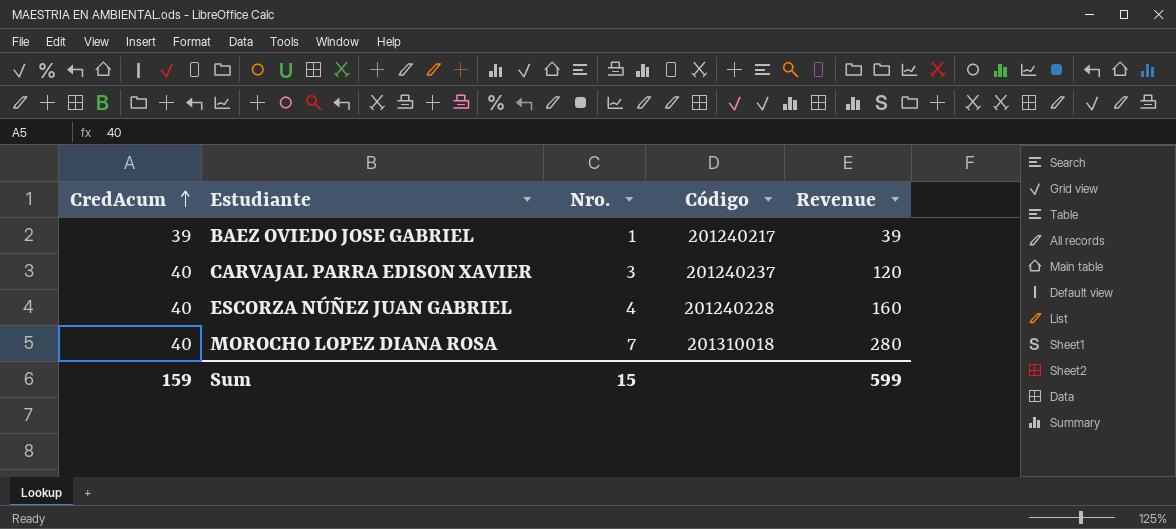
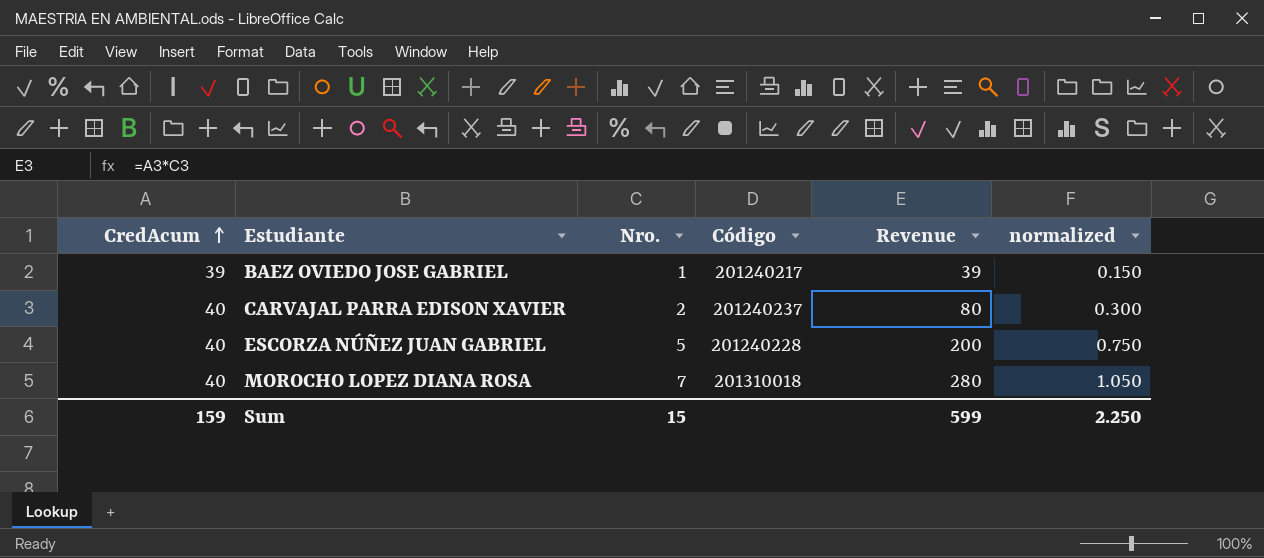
column normalized | formula: none -> [Nro.] * 0.15
CARVAJAL PARRA EDISON XAVIER | Nro.: 3 -> 2
CARVAJAL PARRA EDISON XAVIER | Revenue: 120 -> 80
ESCORZA NÚÑEZ JUAN GABRIEL | Nro.: 4 -> 5
ESCORZA NÚÑEZ JUAN GABRIEL | Revenue: 160 -> 200

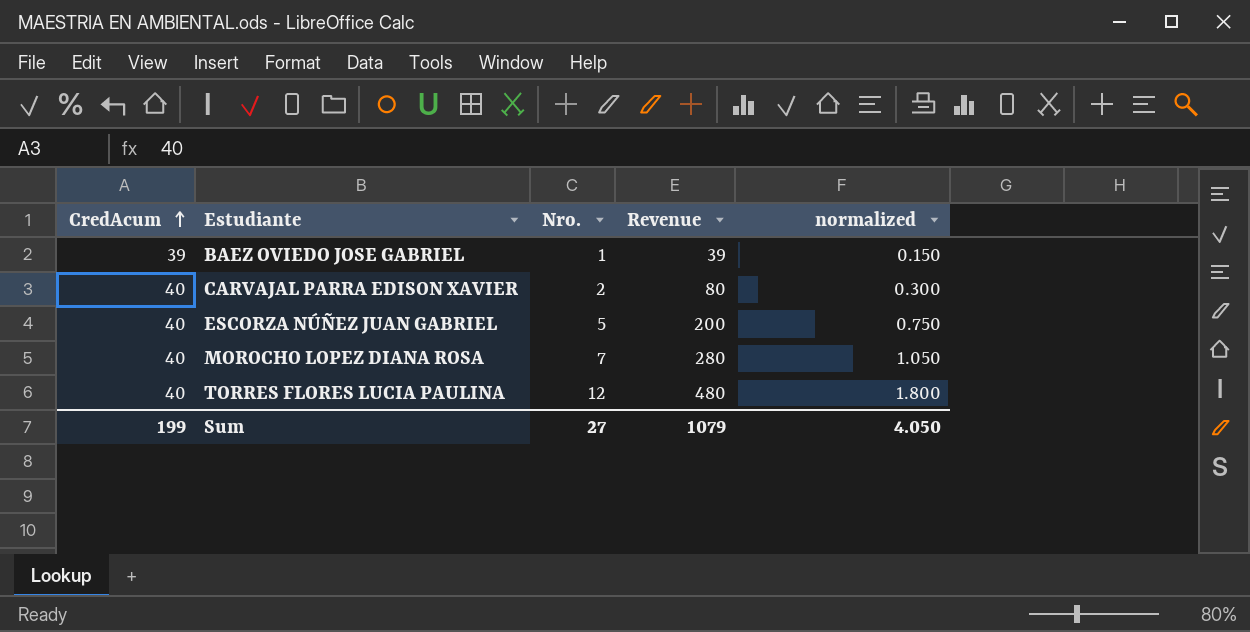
column Código | position: 4 -> none
row TORRES FLORES LUCIA PAULINA: none -> 40 | 12 | 480 | 1.800
Sum | CredAcum: 159 -> 199
Sum | Nro.: 15 -> 27
Sum | Revenue: 599 -> 1079
Sum | normalized: 2.250 -> 4.050

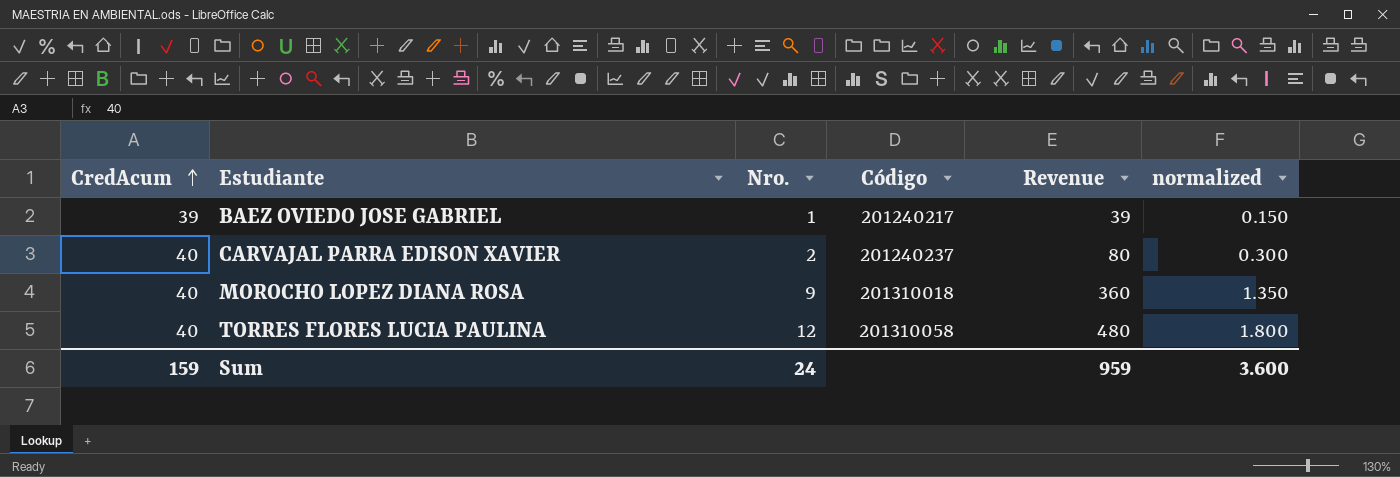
column Código | position: none -> 4
row ESCORZA NÚÑEZ JUAN GABRIEL: 40 | 5 | 200 | 0.750 -> none
MOROCHO LOPEZ DIANA ROSA | Nro.: 7 -> 9
MOROCHO LOPEZ DIANA ROSA | Revenue: 280 -> 360
MOROCHO LOPEZ DIANA ROSA | normalized: 1.050 -> 1.350
Sum | CredAcum: 199 -> 159
Sum | Nro.: 27 -> 24
Sum | Revenue: 1079 -> 959
Sum | normalized: 4.050 -> 3.600

